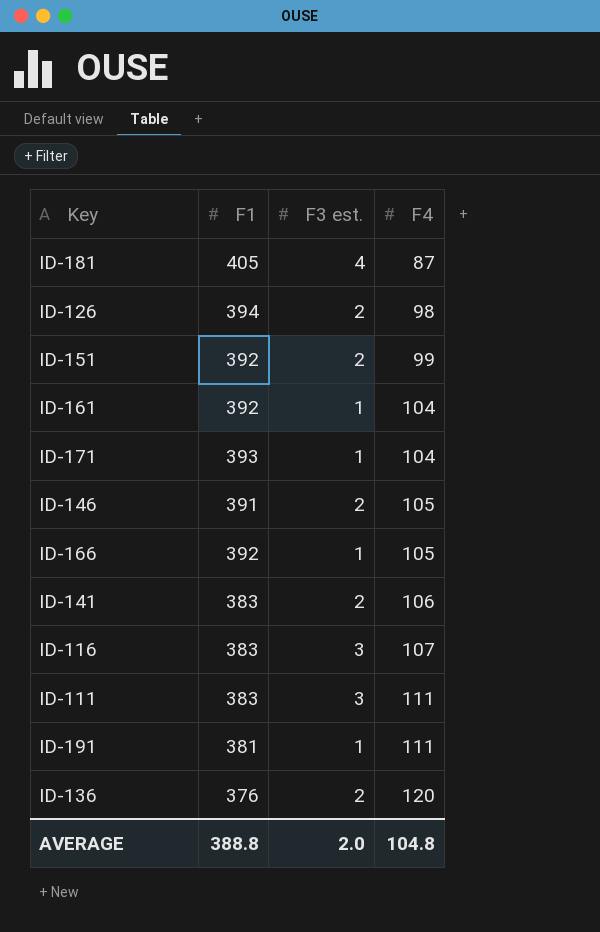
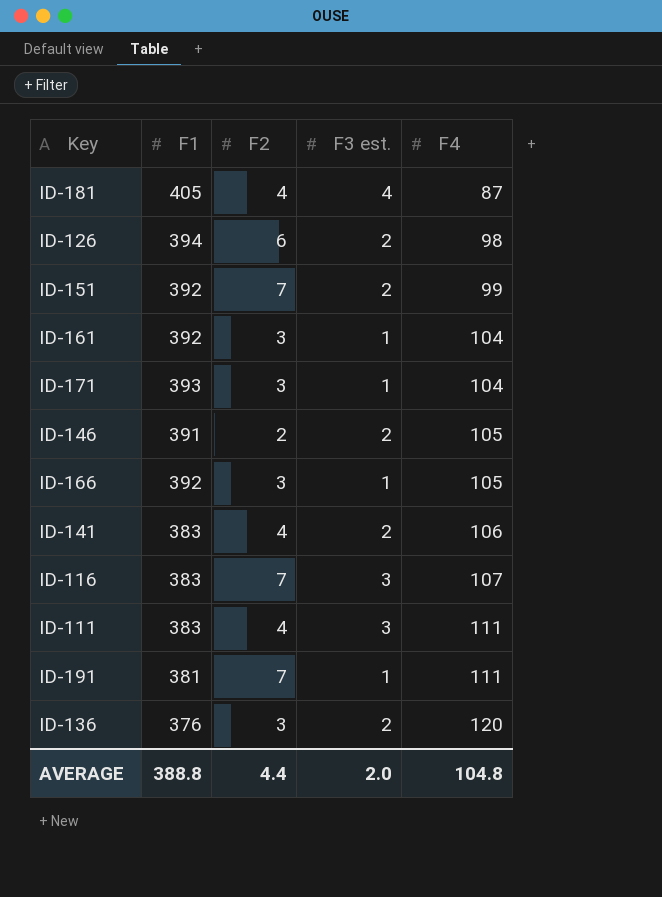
column F2 | position: none -> 3

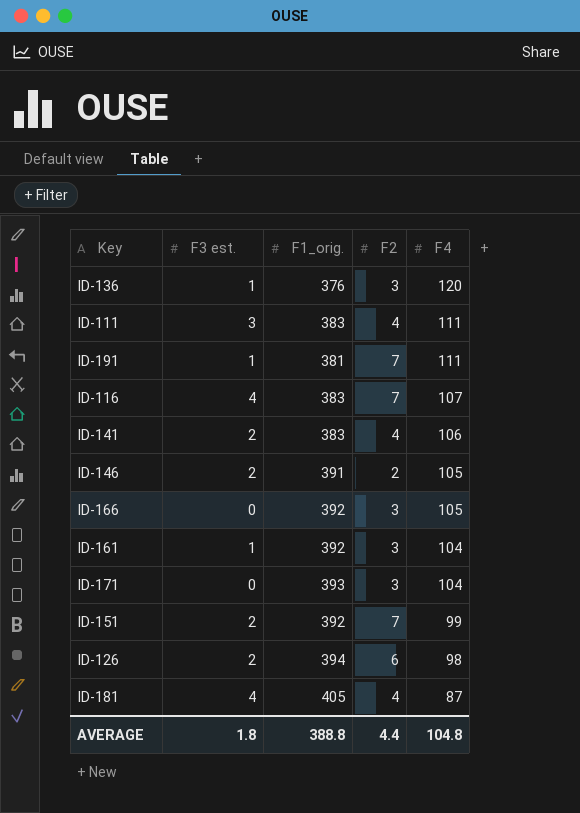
row order: F4 ascending -> F4 descending
column F3 est. | position: 4 -> 2
column name: F1 -> F1_orig.
ID-136 | F3 est.: 2 -> 1
ID-116 | F3 est.: 3 -> 4
ID-166 | F3 est.: 1 -> 0
ID-171 | F3 est.: 1 -> 0
AVERAGE | F3 est.: 2.0 -> 1.8

